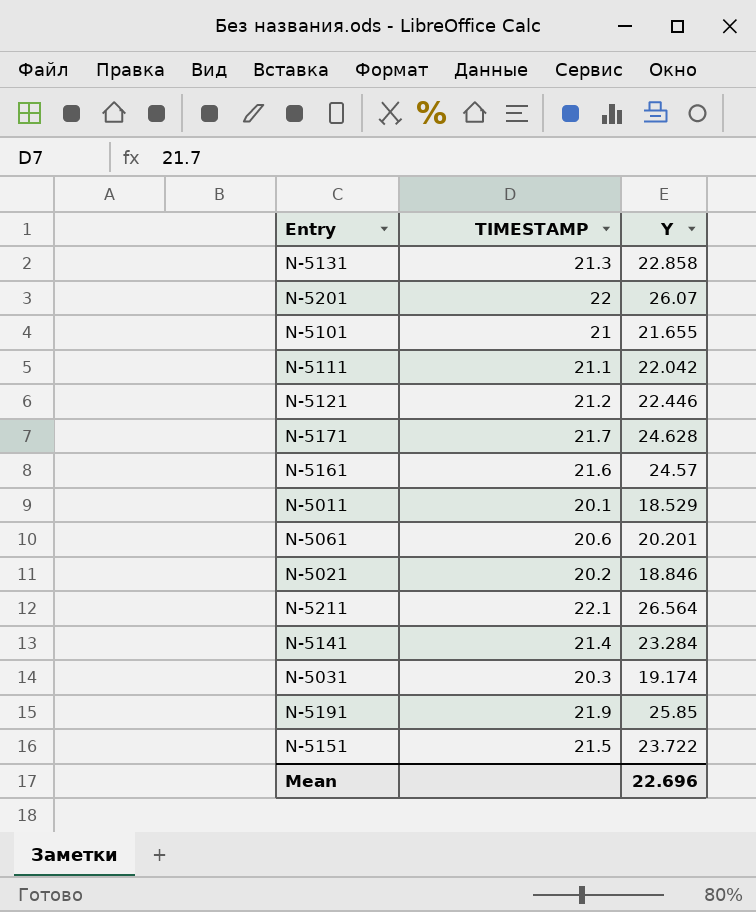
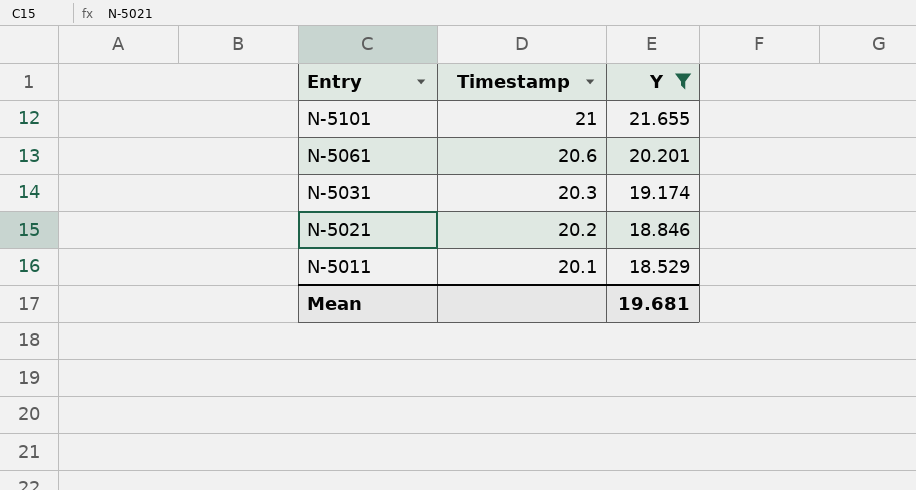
filter: none -> Y <= 21.655
row order: none -> Entry descending
column name: TIMESTAMP -> Timestamp
Mean | Y: 22.696 -> 19.681

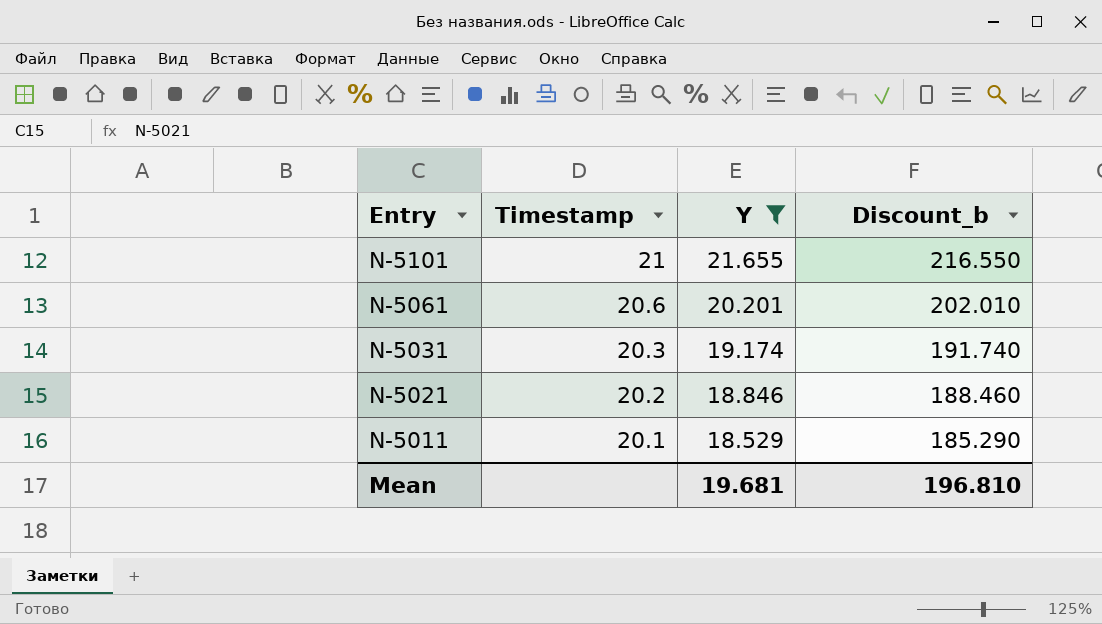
column Discount_b | formula: none -> [Y] * 10

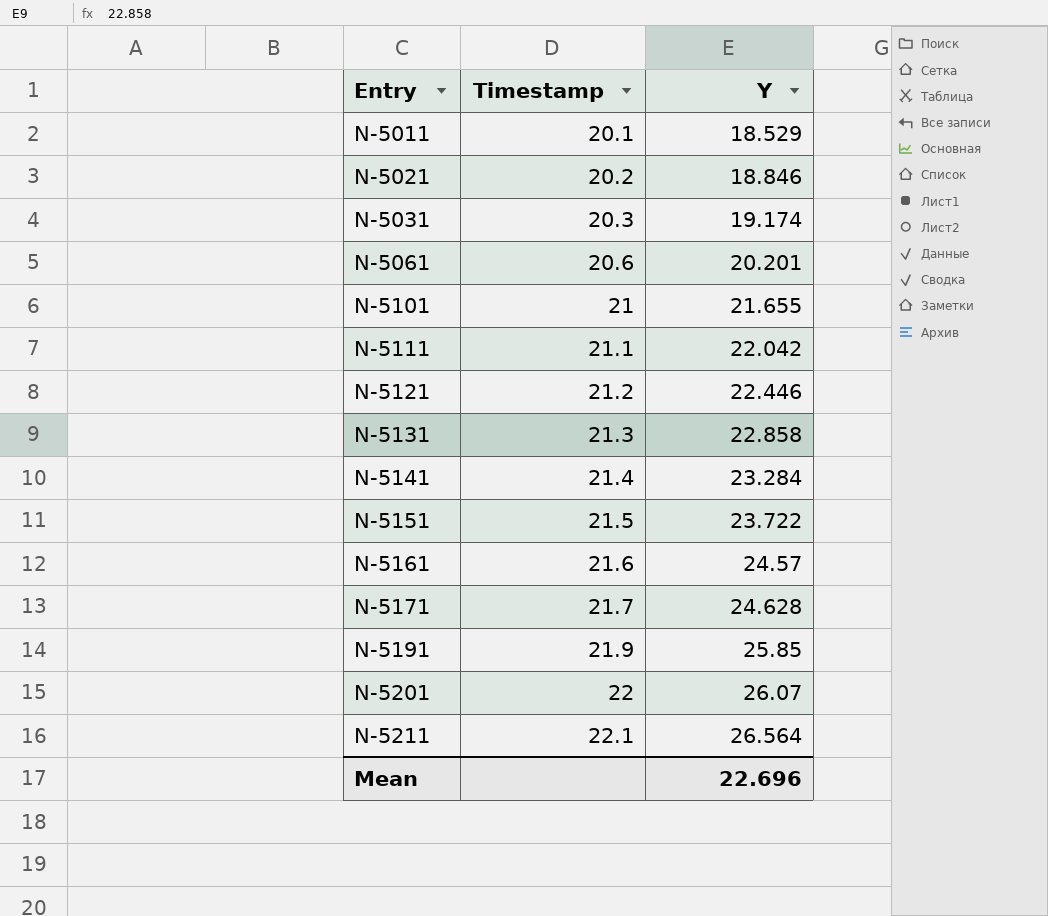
filter: Y <= 21.655 -> none
row order: Entry descending -> Entry ascending
column Discount_b | formula: [Y] * 10 -> none
Mean | Y: 19.681 -> 22.696

